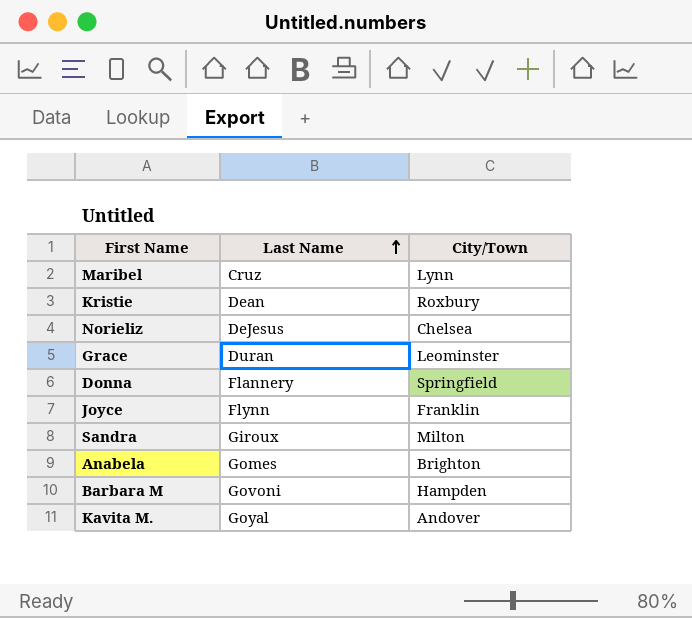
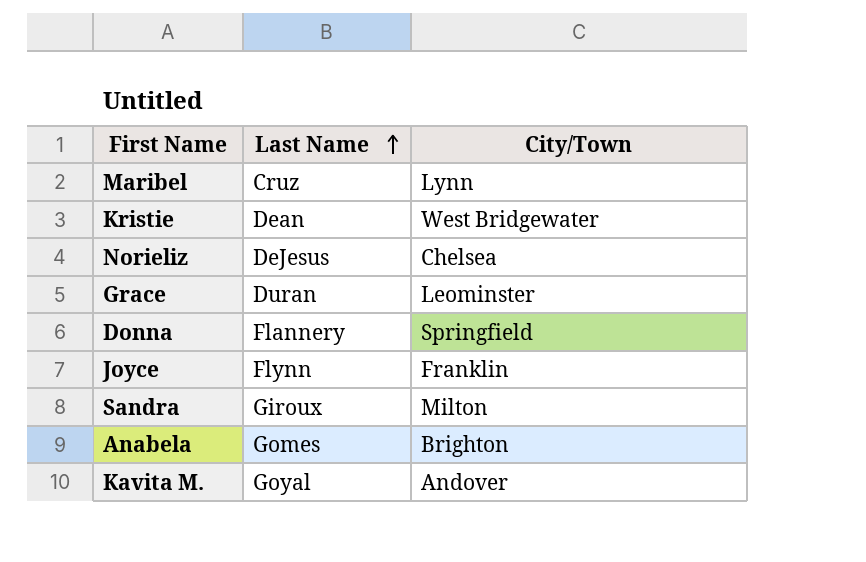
row Barbara M: Govoni | Hampden -> none
Kristie | City/Town: Roxbury -> West Bridgewater

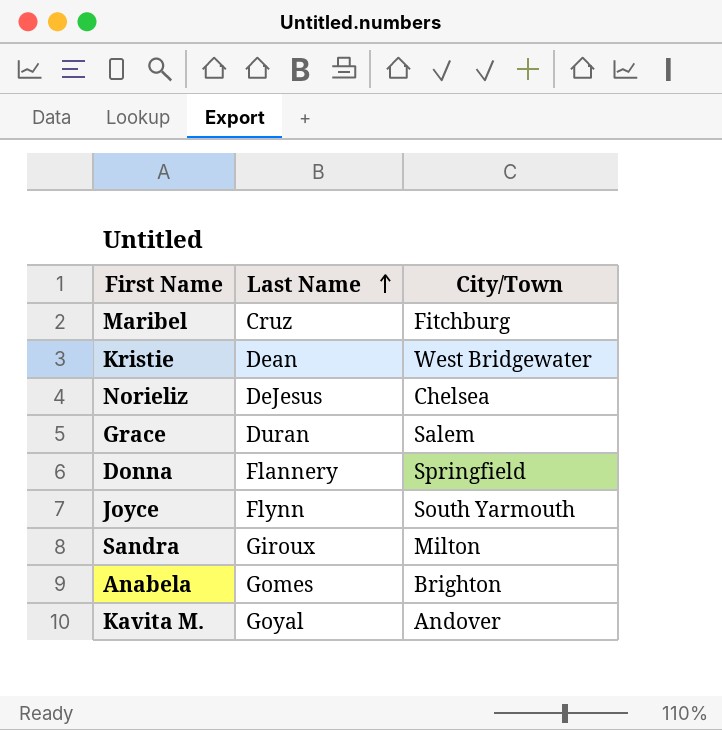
Maribel | City/Town: Lynn -> Fitchburg
Grace | City/Town: Leominster -> Salem
Joyce | City/Town: Franklin -> South Yarmouth

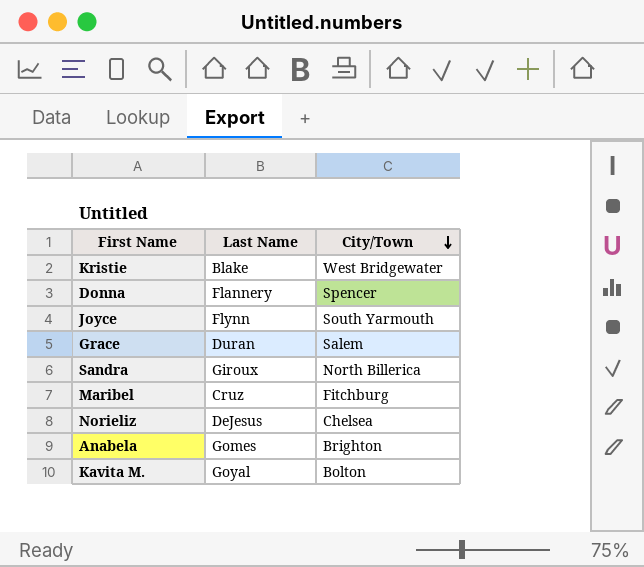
row order: Last Name ascending -> City/Town descending
Kristie | Last Name: Dean -> Blake
Donna | City/Town: Springfield -> Spencer
Sandra | City/Town: Milton -> North Billerica
Kavita M. | City/Town: Andover -> Bolton

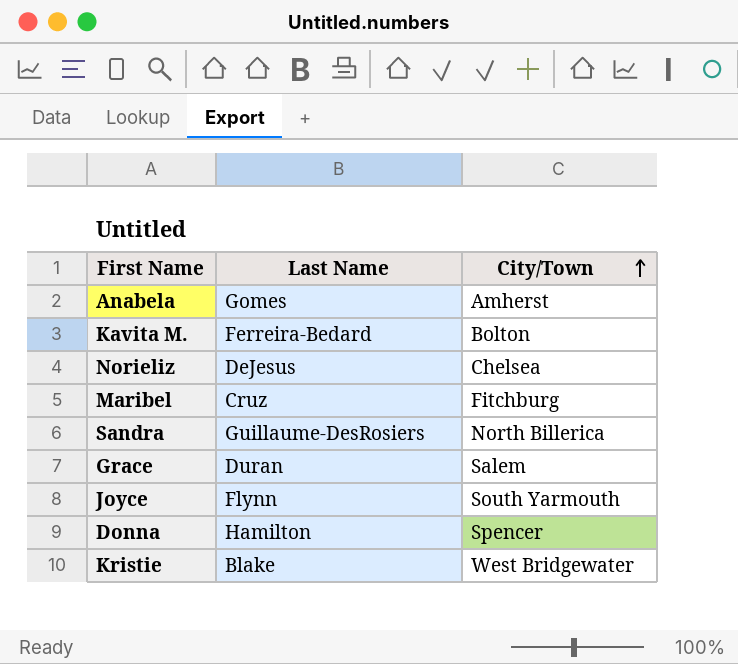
row order: City/Town descending -> City/Town ascending
Anabela | City/Town: Brighton -> Amherst
Kavita M. | Last Name: Goyal -> Ferreira-Bedard
Sandra | Last Name: Giroux -> Guillaume-DesRosiers
Donna | Last Name: Flannery -> Hamilton

